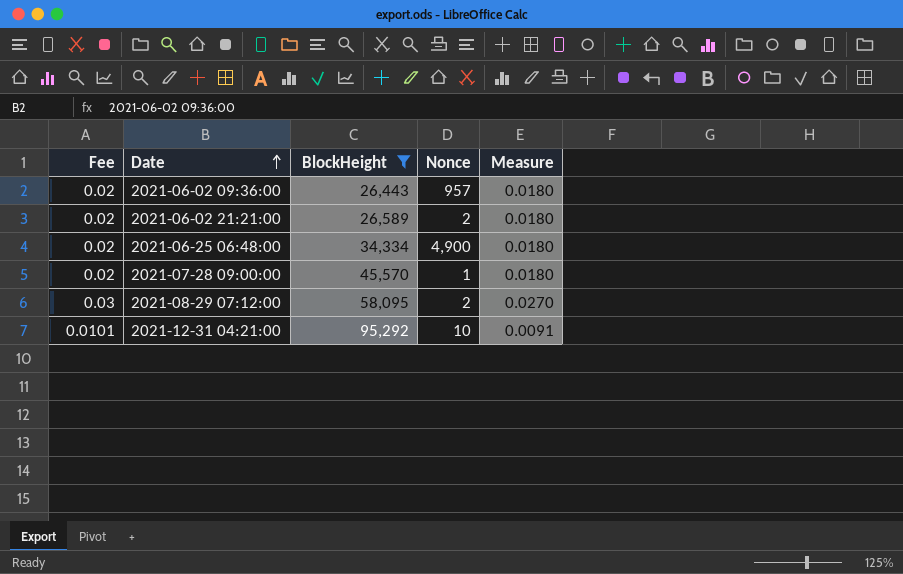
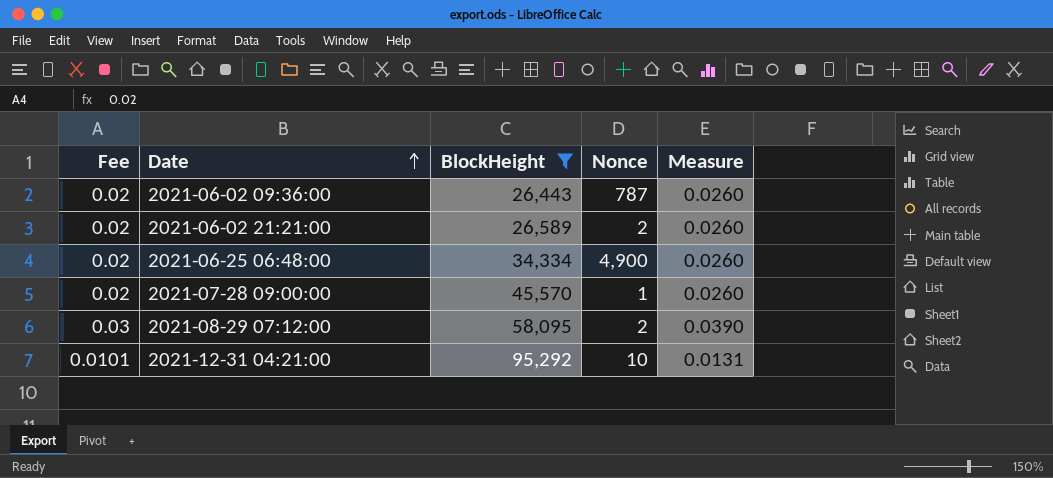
column Measure | formula: [Fee] * 0.9 -> [Fee] * 1.3
2021-06-02 09:36:00 | Nonce: 957 -> 787

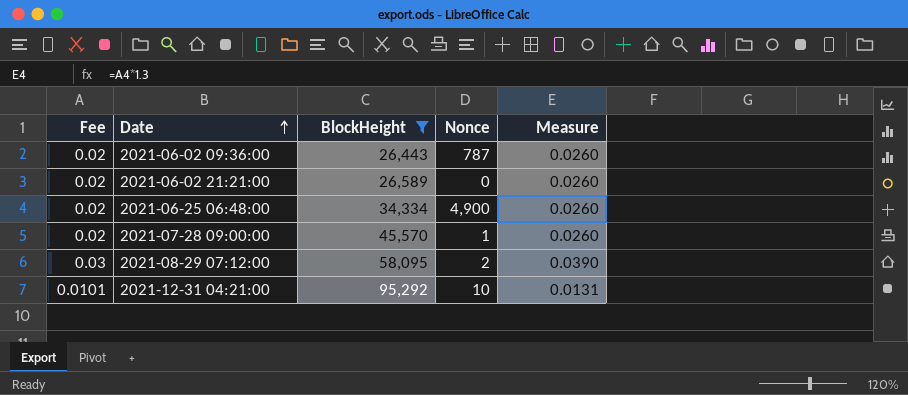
2021-06-02 21:21:00 | Nonce: 2 -> 0

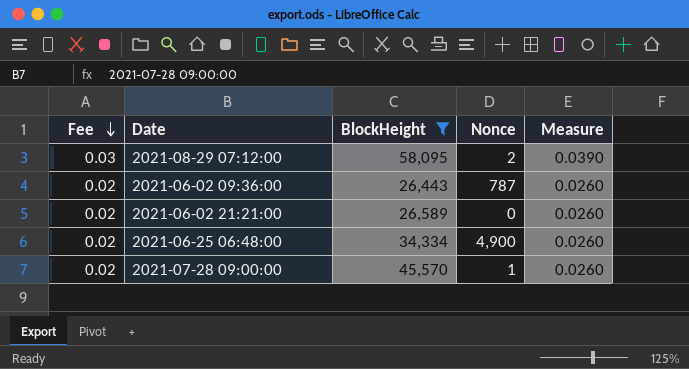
row order: Date ascending -> Fee descending
row 2021-12-31 04:21:00: 0.0101 | 95,292 | 10 | 0.0131 -> none

